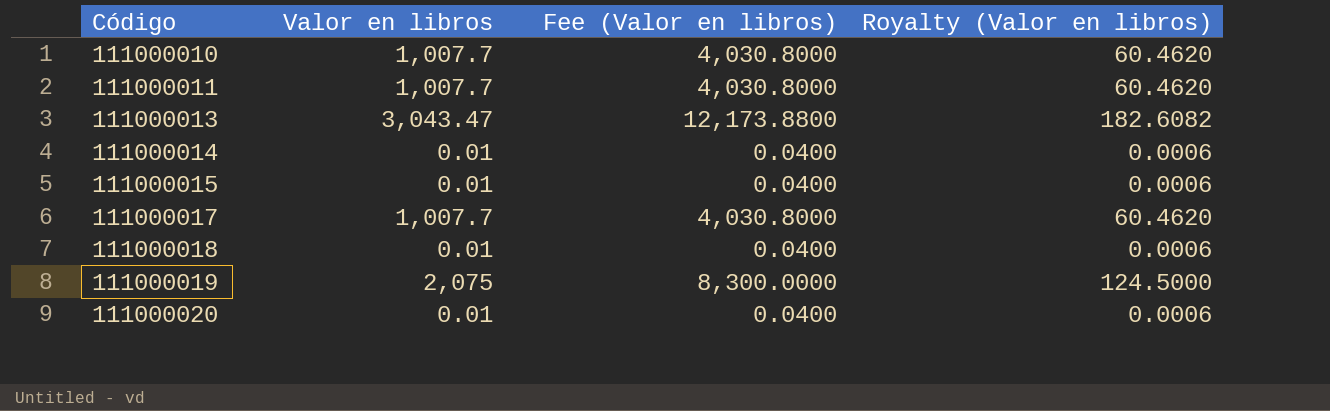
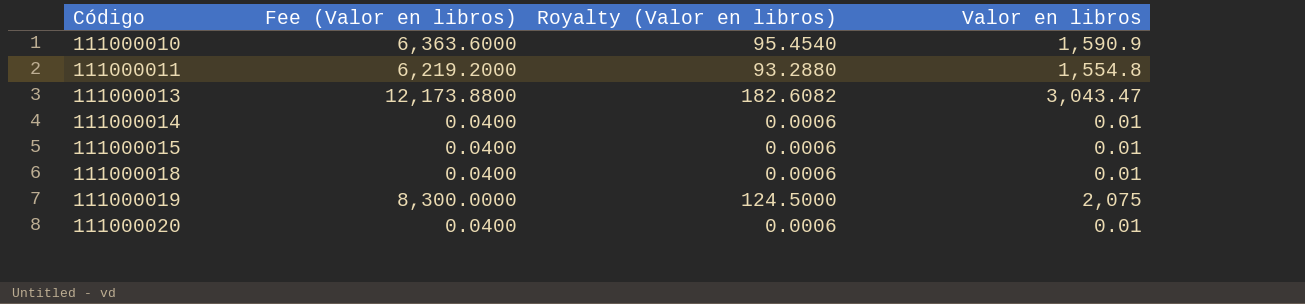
column Valor en libros | position: 2 -> 4
row 111000017: 1,007.7 | 4,030.8000 | 60.4620 -> none
111000010 | Fee (Valor en libros): 4,030.8000 -> 6,363.6000
111000010 | Royalty (Valor en libros): 60.4620 -> 95.4540
111000010 | Valor en libros: 1,007.7 -> 1,590.9
111000011 | Fee (Valor en libros): 4,030.8000 -> 6,219.2000
111000011 | Royalty (Valor en libros): 60.4620 -> 93.2880
111000011 | Valor en libros: 1,007.7 -> 1,554.8

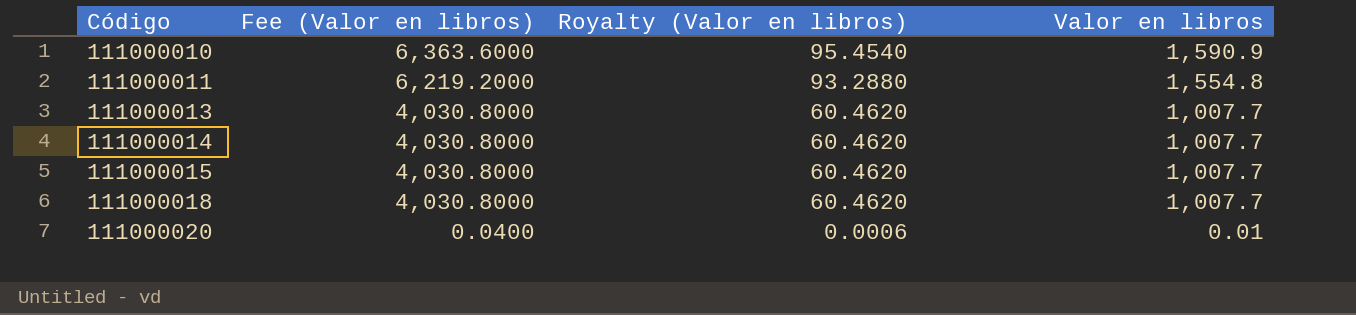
row 111000019: 8,300.0000 | 124.5000 | 2,075 -> none
111000013 | Fee (Valor en libros): 12,173.8800 -> 4,030.8000
111000013 | Royalty (Valor en libros): 182.6082 -> 60.4620
111000013 | Valor en libros: 3,043.47 -> 1,007.7
111000014 | Fee (Valor en libros): 0.0400 -> 4,030.8000
111000014 | Royalty (Valor en libros): 0.0006 -> 60.4620
111000014 | Valor en libros: 0.01 -> 1,007.7
111000015 | Fee (Valor en libros): 0.0400 -> 4,030.8000
111000015 | Royalty (Valor en libros): 0.0006 -> 60.4620
111000015 | Valor en libros: 0.01 -> 1,007.7
111000018 | Fee (Valor en libros): 0.0400 -> 4,030.8000
111000018 | Royalty (Valor en libros): 0.0006 -> 60.4620
111000018 | Valor en libros: 0.01 -> 1,007.7

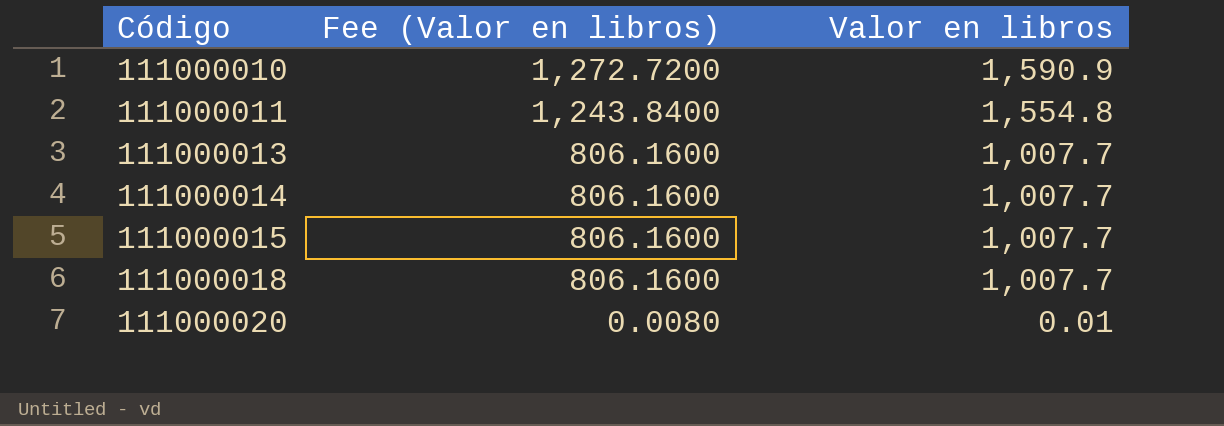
column Royalty (Valor en libros) | formula: [Valor en libros] * 0.06 -> none
column Fee (Valor en libros) | formula: [Valor en libros] * 4 -> [Valor en libros] * 0.8

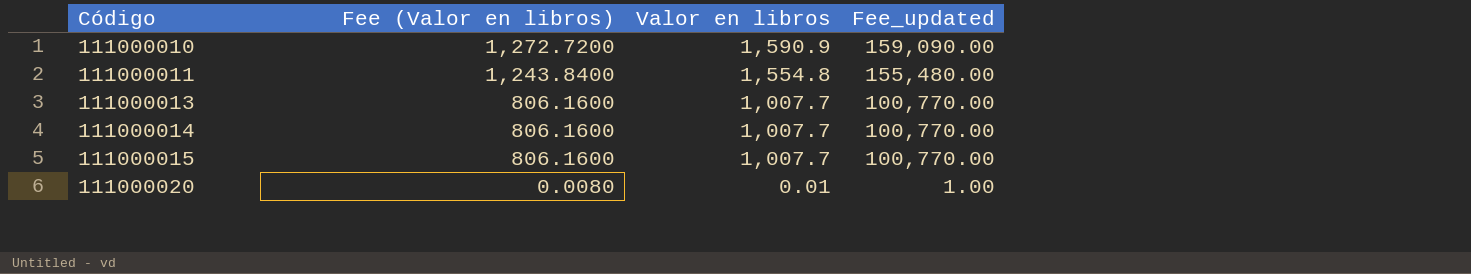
column Fee_updated | formula: none -> [Valor en libros] * 100
row 111000018: 806.1600 | 1,007.7 -> none

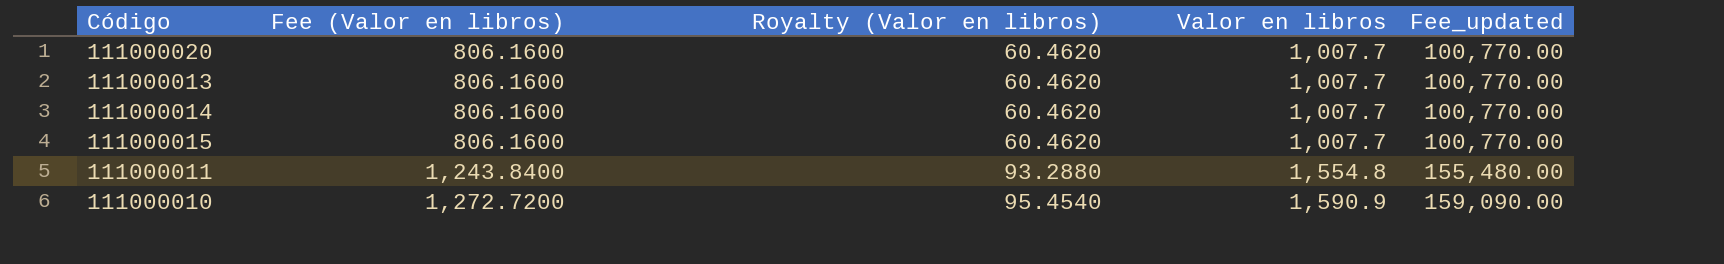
row order: Código ascending -> Fee (Valor en libros) ascending
column Royalty (Valor en libros) | formula: none -> [Valor en libros] * 0.06
111000020 | Fee (Valor en libros): 0.0080 -> 806.1600
111000020 | Valor en libros: 0.01 -> 1,007.7
111000020 | Fee_updated: 1.00 -> 100,770.00

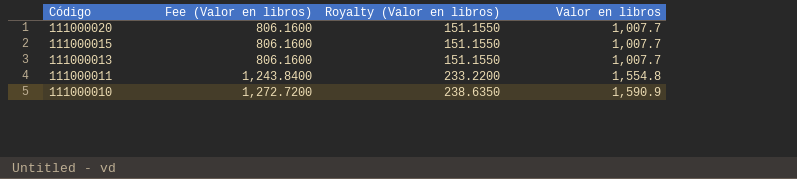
row order: Fee (Valor en libros) ascending -> Código descending
column Fee_updated | formula: [Valor en libros] * 100 -> none
column Royalty (Valor en libros) | formula: [Valor en libros] * 0.06 -> [Valor en libros] * 0.15
row 111000014: 806.1600 | 60.4620 | 1,007.7 | 100,770.00 -> none

